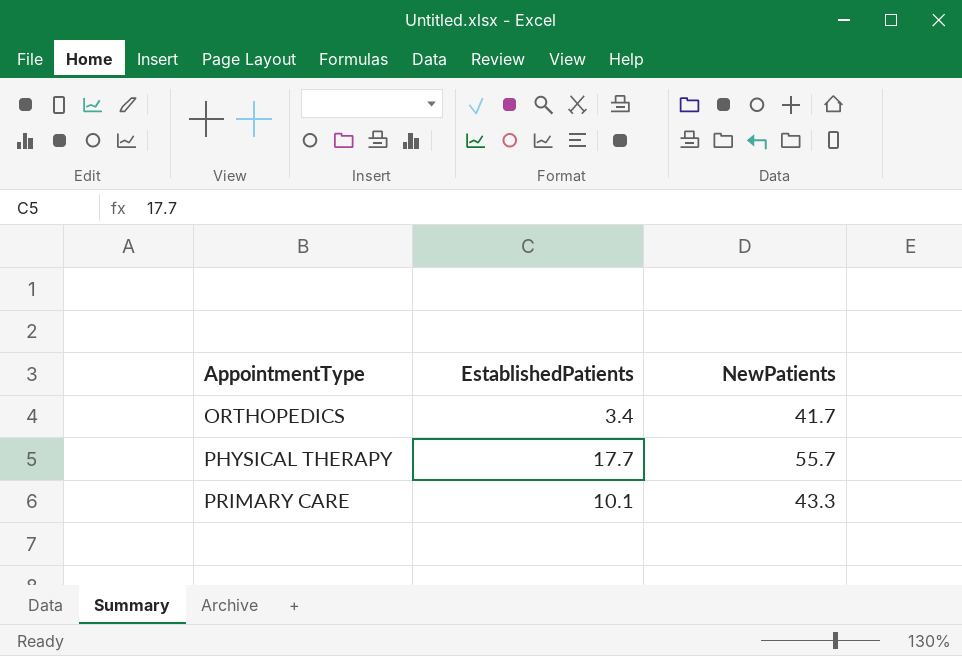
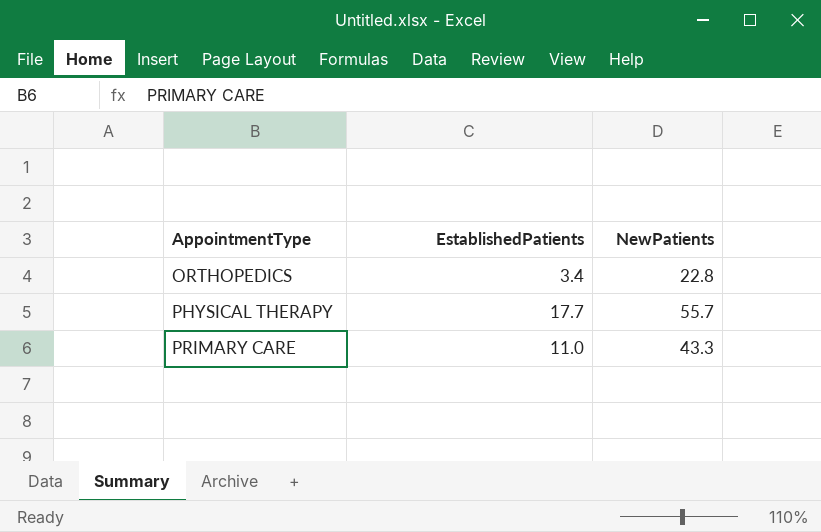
ORTHOPEDICS | NewPatients: 41.7 -> 22.8
PRIMARY CARE | EstablishedPatients: 10.1 -> 11.0

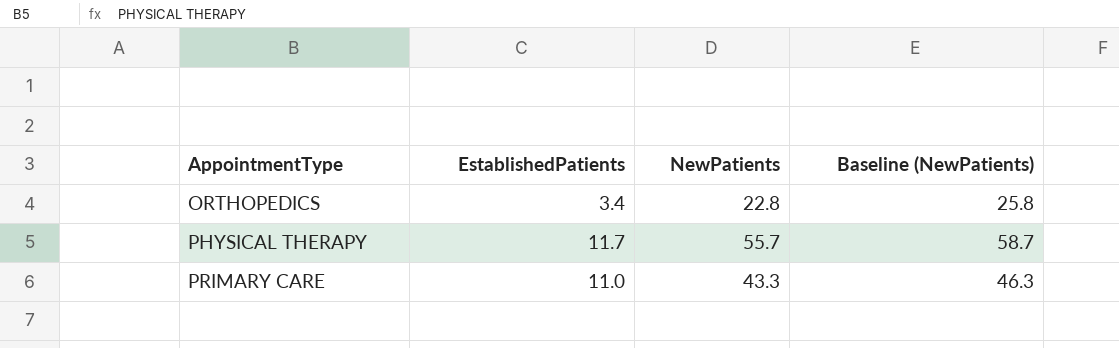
column Baseline (NewPatients) | formula: none -> [NewPatients] + 3
PHYSICAL THERAPY | EstablishedPatients: 17.7 -> 11.7

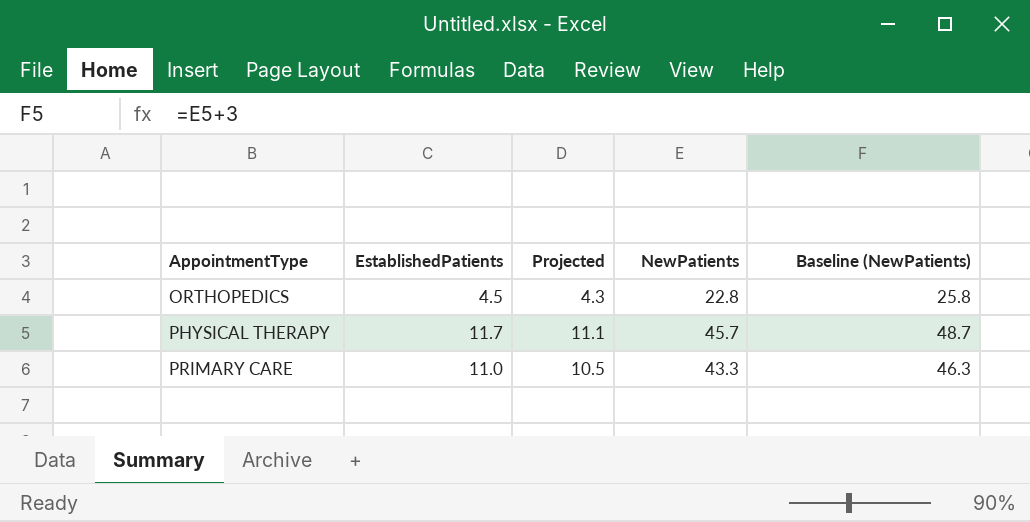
column Projected | formula: none -> [EstablishedPatients] * 0.95
ORTHOPEDICS | EstablishedPatients: 3.4 -> 4.5
PHYSICAL THERAPY | NewPatients: 55.7 -> 45.7
PHYSICAL THERAPY | Baseline (NewPatients): 58.7 -> 48.7

